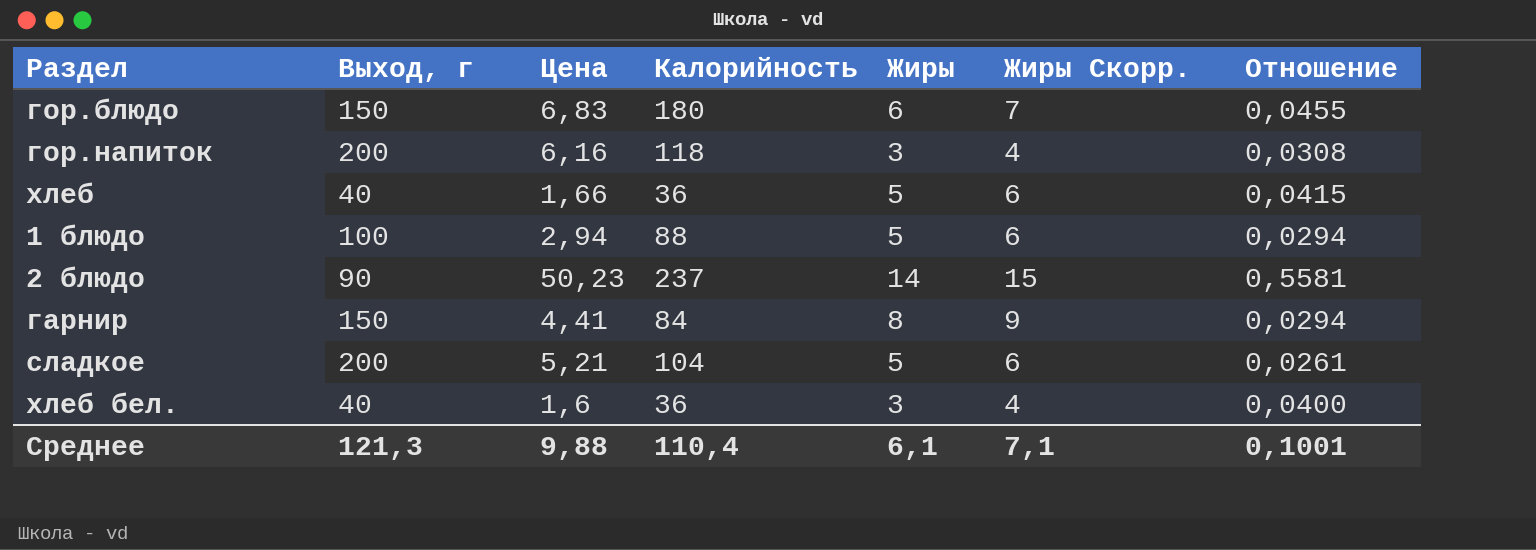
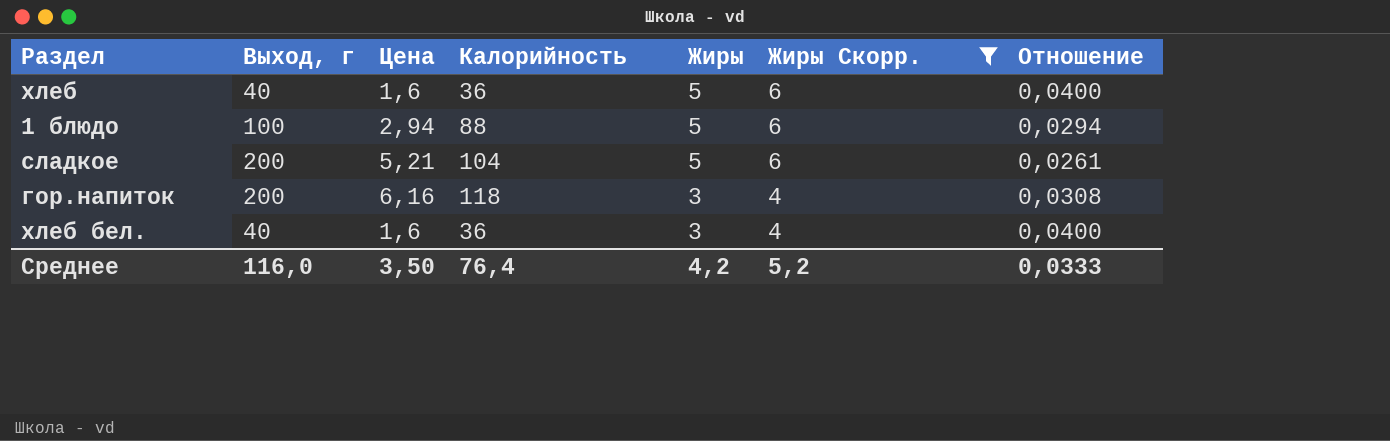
filter: none -> Жиры Скорр. <= 6
row order: none -> Жиры descending
хлеб | Цена: 1,66 -> 1,6
хлеб | Отношение: 0,0415 -> 0,0400
Среднее | Выход, г: 121,3 -> 116,0
Среднее | Цена: 9,88 -> 3,50
Среднее | Калорийность: 110,4 -> 76,4
Среднее | Жиры: 6,1 -> 4,2
Среднее | Жиры Скорр.: 7,1 -> 5,2
Среднее | Отношение: 0,1001 -> 0,0333

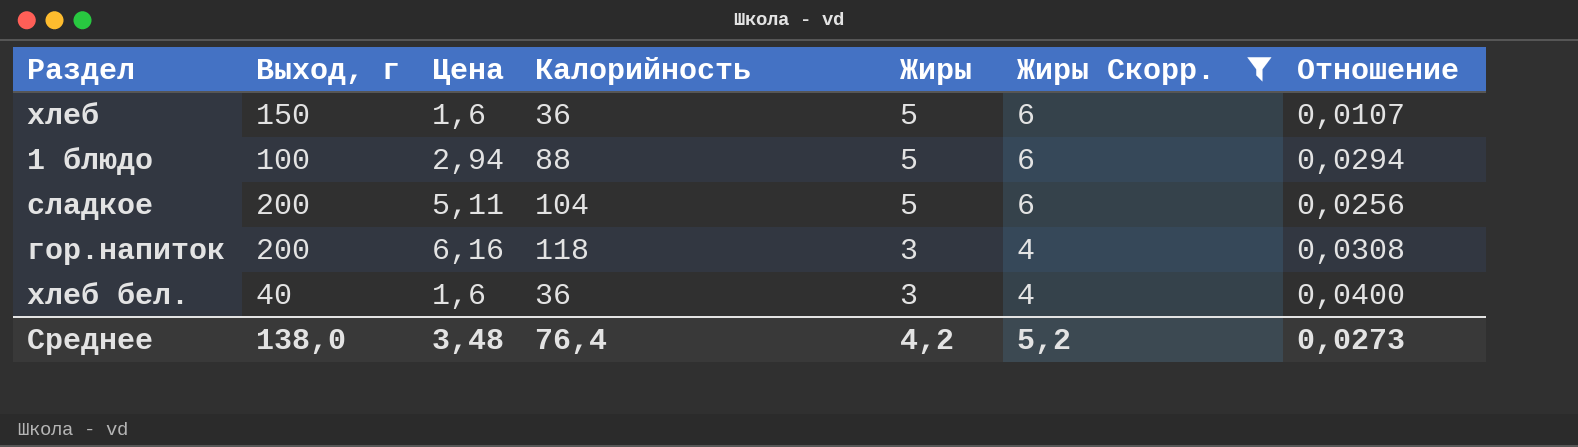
хлеб | Выход, г: 40 -> 150
хлеб | Отношение: 0,0400 -> 0,0107
сладкое | Цена: 5,21 -> 5,11
сладкое | Отношение: 0,0261 -> 0,0256
Среднее | Выход, г: 116,0 -> 138,0
Среднее | Цена: 3,50 -> 3,48
Среднее | Отношение: 0,0333 -> 0,0273

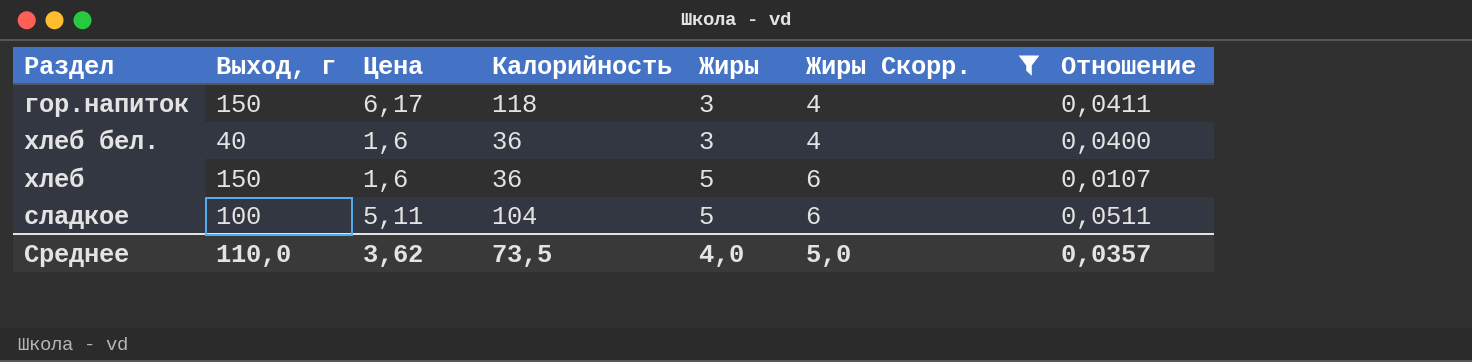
row order: Жиры descending -> Жиры ascending
row 1 блюдо: 100 | 2,94 | 88 | 5 | 6 | 0,0294 -> none
гор.напиток | Выход, г: 200 -> 150
гор.напиток | Цена: 6,16 -> 6,17
гор.напиток | Отношение: 0,0308 -> 0,0411
сладкое | Выход, г: 200 -> 100
сладкое | Отношение: 0,0256 -> 0,0511
Среднее | Выход, г: 138,0 -> 110,0
Среднее | Цена: 3,48 -> 3,62
Среднее | Калорийность: 76,4 -> 73,5
Среднее | Жиры: 4,2 -> 4,0
Среднее | Жиры Скорр.: 5,2 -> 5,0
Среднее | Отношение: 0,0273 -> 0,0357

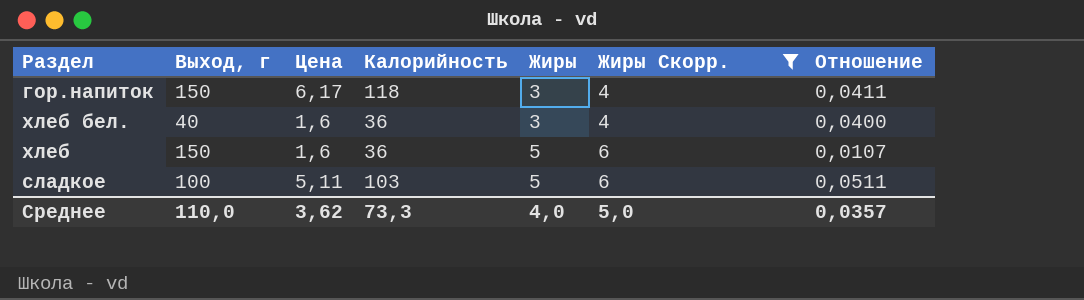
сладкое | Калорийность: 104 -> 103
Среднее | Калорийность: 73,5 -> 73,3

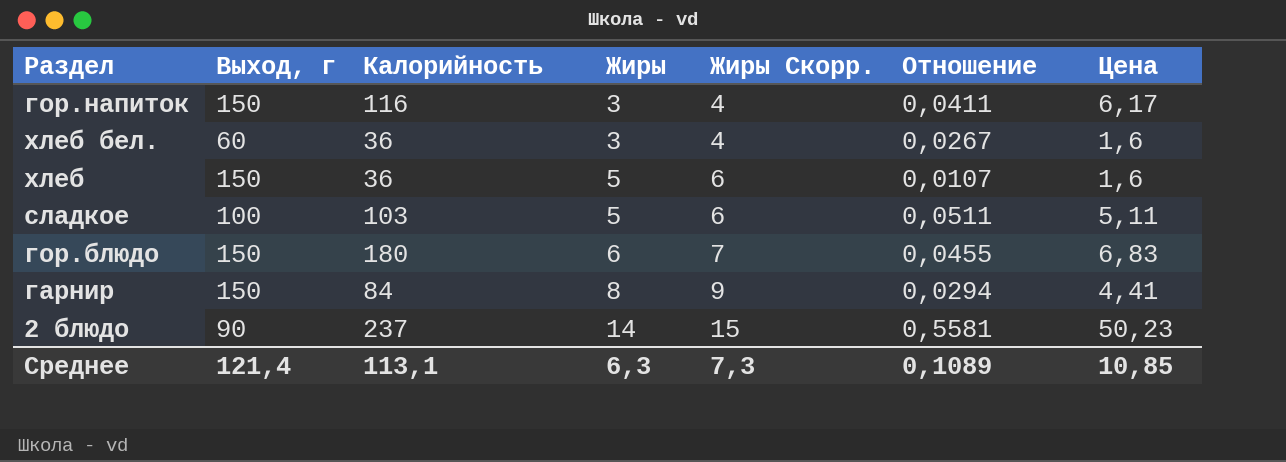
filter: Жиры Скорр. <= 6 -> none
column Цена | position: 3 -> 7
гор.напиток | Калорийность: 118 -> 116
хлеб бел. | Выход, г: 40 -> 60
хлеб бел. | Отношение: 0,0400 -> 0,0267
Среднее | Выход, г: 110,0 -> 121,4
Среднее | Калорийность: 73,3 -> 113,1
Среднее | Жиры: 4,0 -> 6,3
Среднее | Жиры Скорр.: 5,0 -> 7,3
Среднее | Отношение: 0,0357 -> 0,1089
Среднее | Цена: 3,62 -> 10,85

